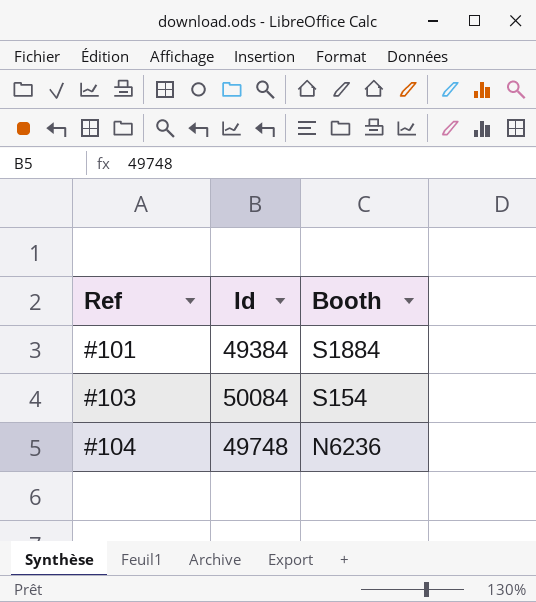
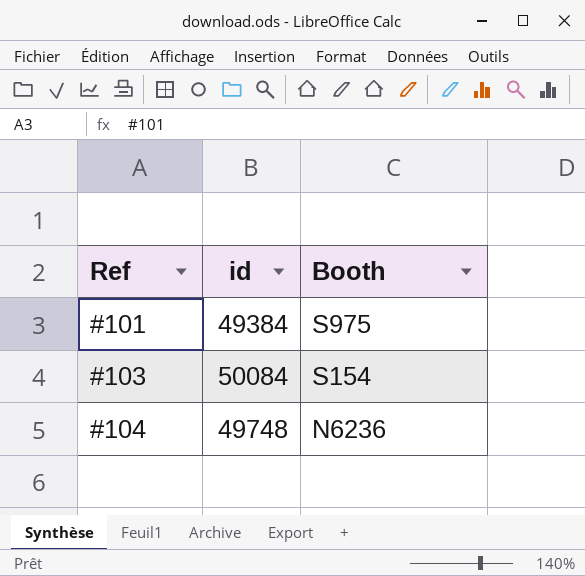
column name: Id -> id
#101 | Booth: S1884 -> S975

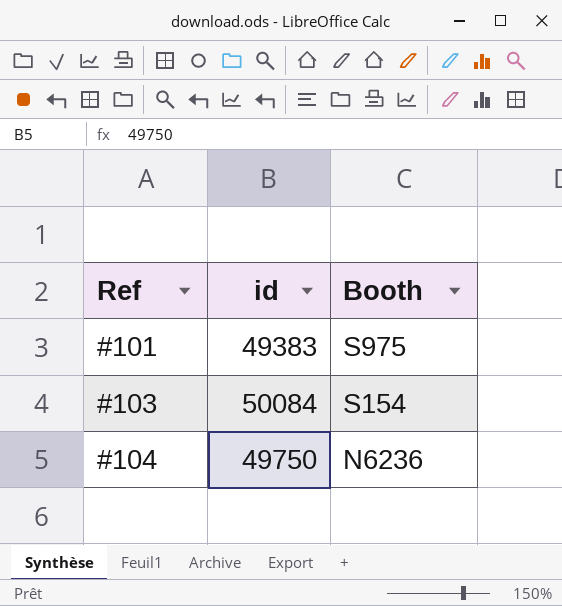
#101 | id: 49384 -> 49383
#104 | id: 49748 -> 49750

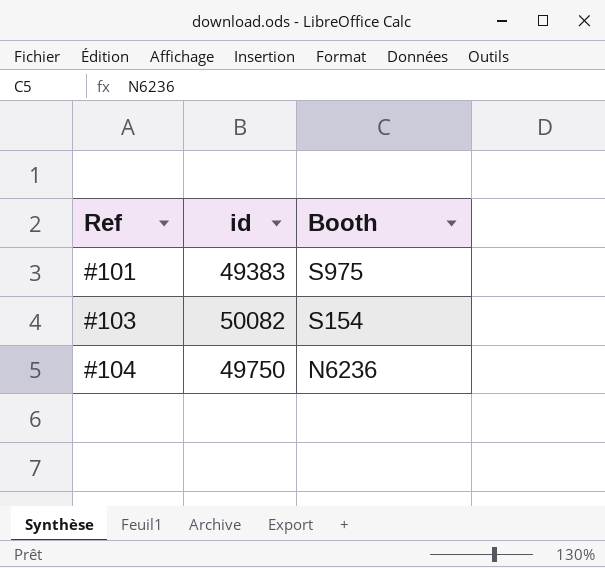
#103 | id: 50084 -> 50082

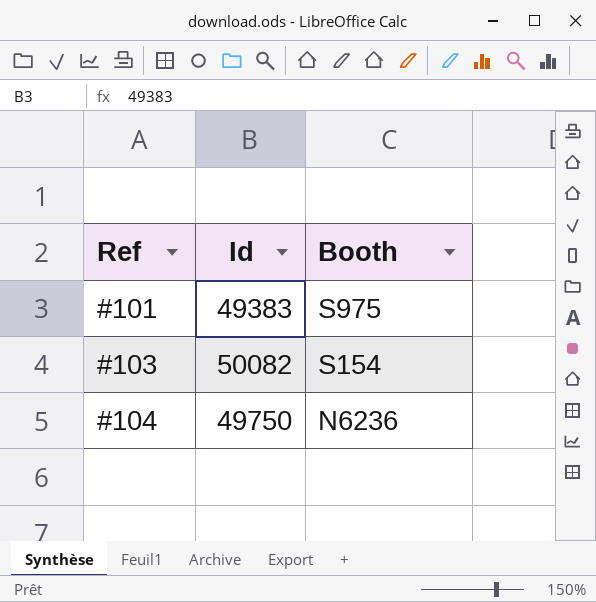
column name: id -> Id

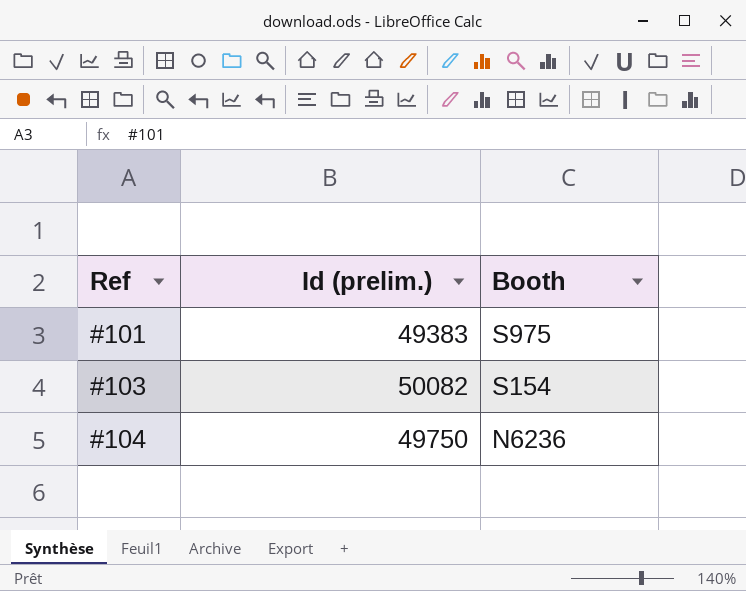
column name: Id -> Id (prelim.)

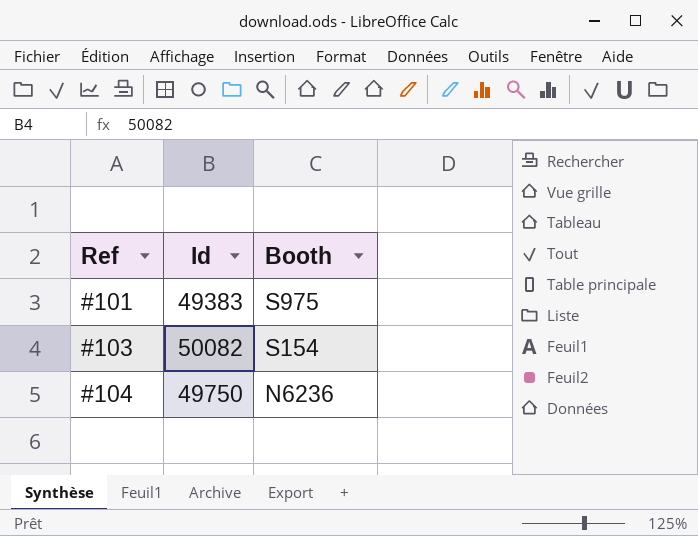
column name: Id (prelim.) -> Id

